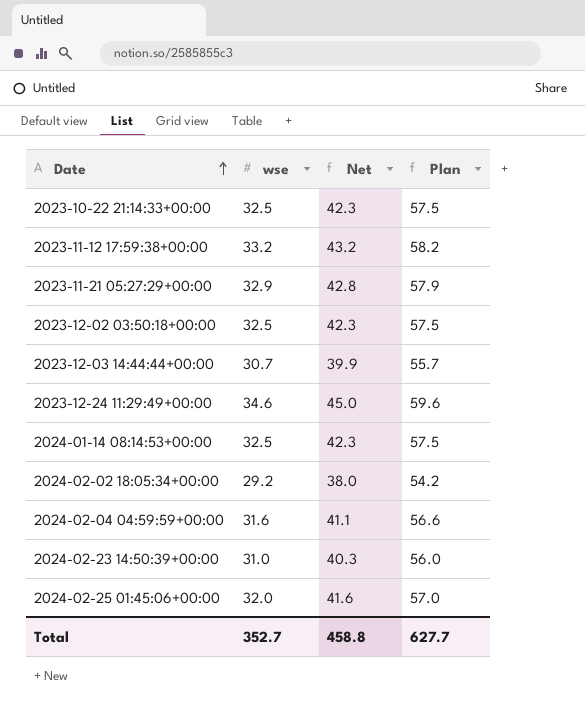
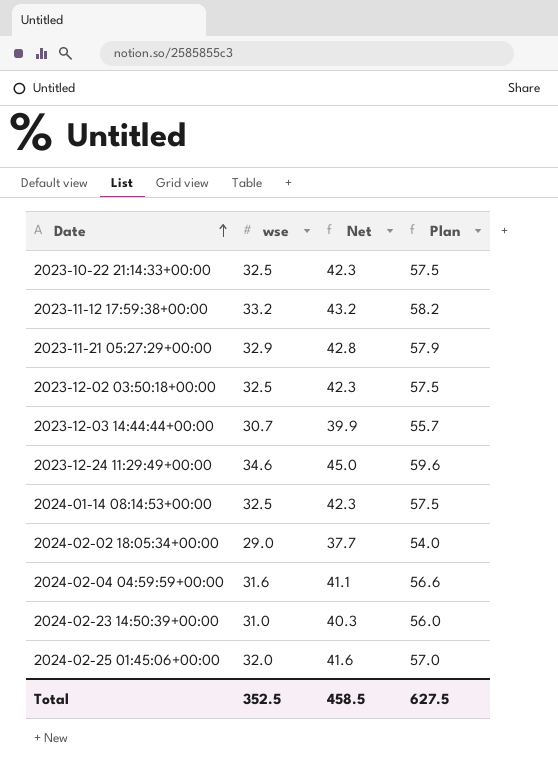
2024-02-02 18:05:34+00:00 | wse: 29.2 -> 29.0
2024-02-02 18:05:34+00:00 | Net: 38.0 -> 37.7
2024-02-02 18:05:34+00:00 | Plan: 54.2 -> 54.0
Total | wse: 352.7 -> 352.5
Total | Net: 458.8 -> 458.5
Total | Plan: 627.7 -> 627.5

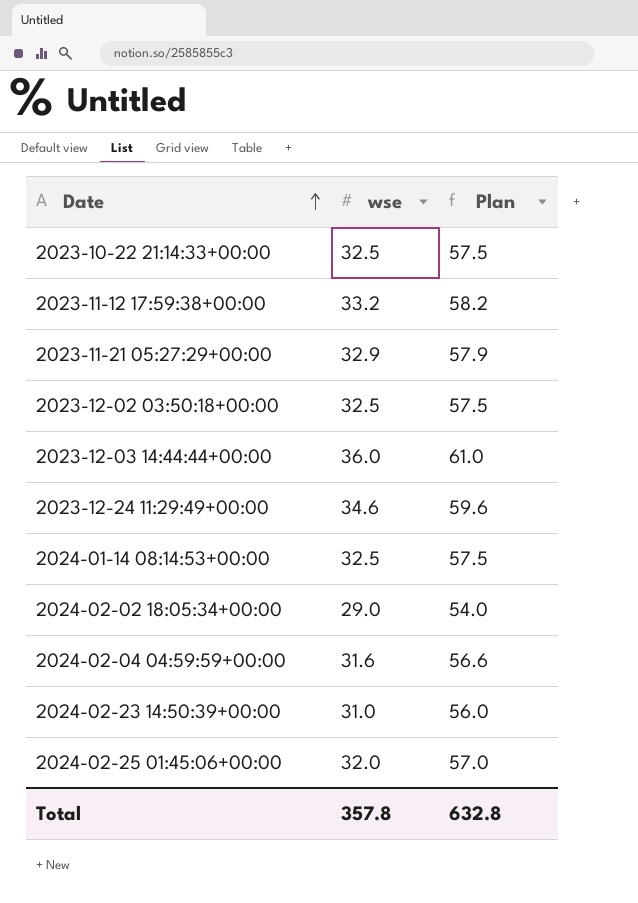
column Net | formula: [wse] * 1.3 -> none
2023-12-03 14:44:44+00:00 | wse: 30.7 -> 36.0
2023-12-03 14:44:44+00:00 | Plan: 55.7 -> 61.0
Total | wse: 352.5 -> 357.8
Total | Plan: 627.5 -> 632.8

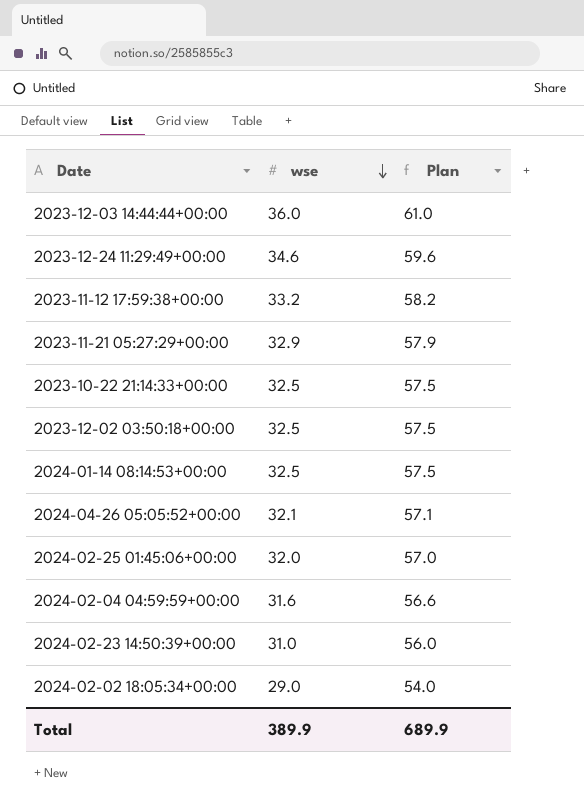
row order: Date ascending -> wse descending
row 2024-04-26 05:05:52+00:00: none -> 32.1 | 57.1
Total | wse: 357.8 -> 389.9
Total | Plan: 632.8 -> 689.9

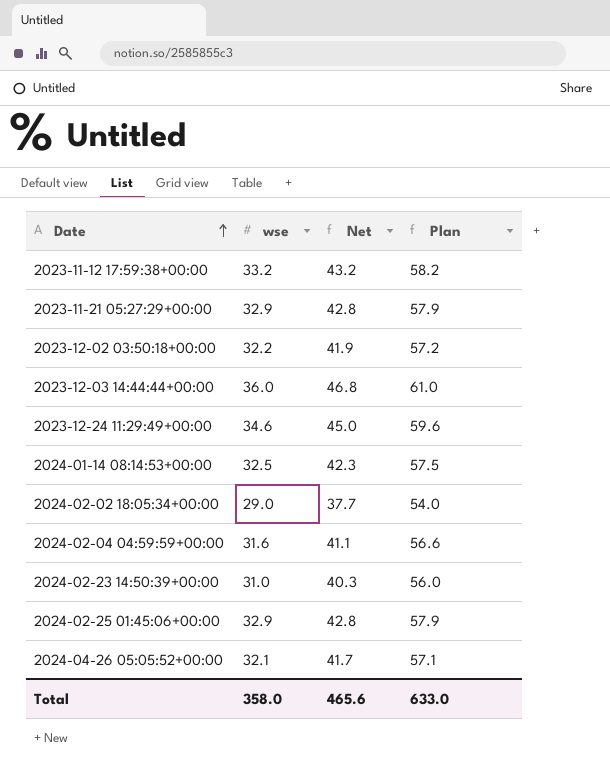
row order: wse descending -> Date ascending
column Net | formula: none -> [wse] * 1.3
row 2023-10-22 21:14:33+00:00: 32.5 | 57.5 -> none
2023-12-02 03:50:18+00:00 | wse: 32.5 -> 32.2
2023-12-02 03:50:18+00:00 | Plan: 57.5 -> 57.2
2024-02-25 01:45:06+00:00 | wse: 32.0 -> 32.9
2024-02-25 01:45:06+00:00 | Plan: 57.0 -> 57.9
Total | wse: 389.9 -> 358.0
Total | Plan: 689.9 -> 633.0

